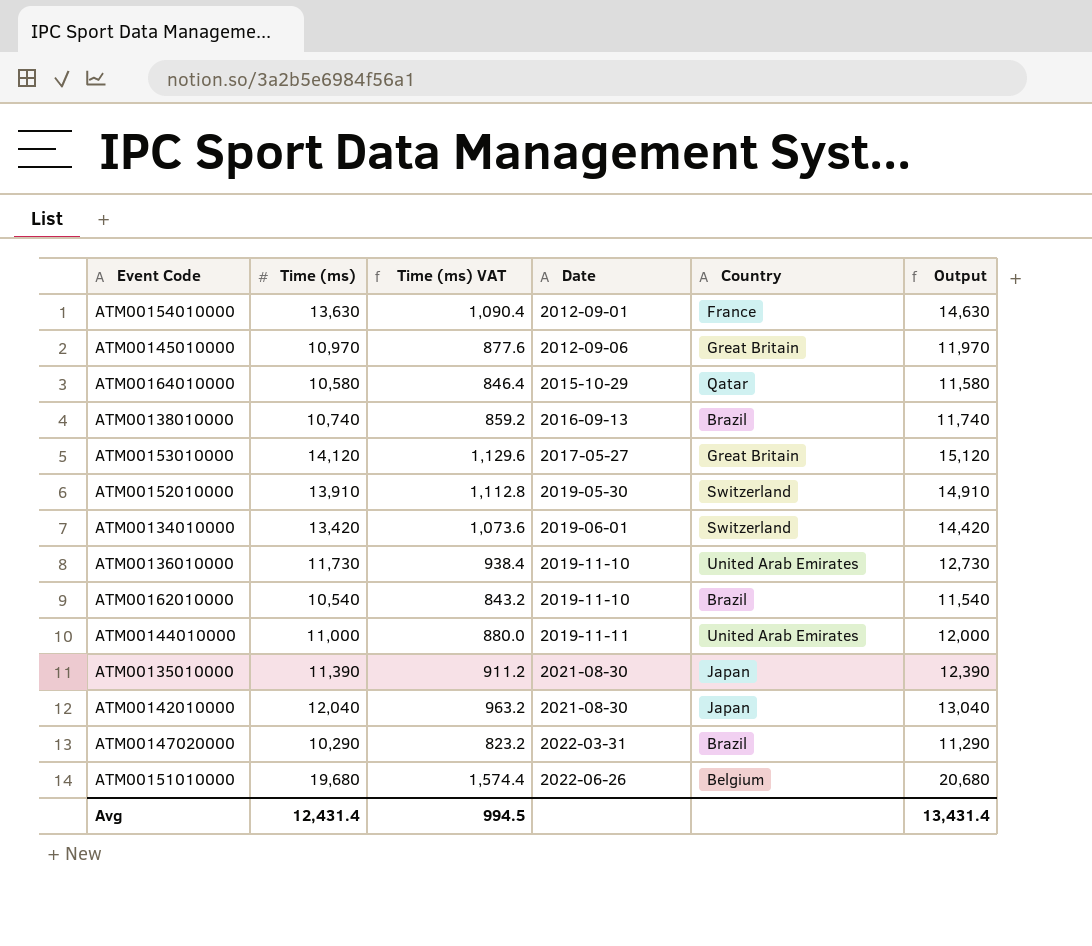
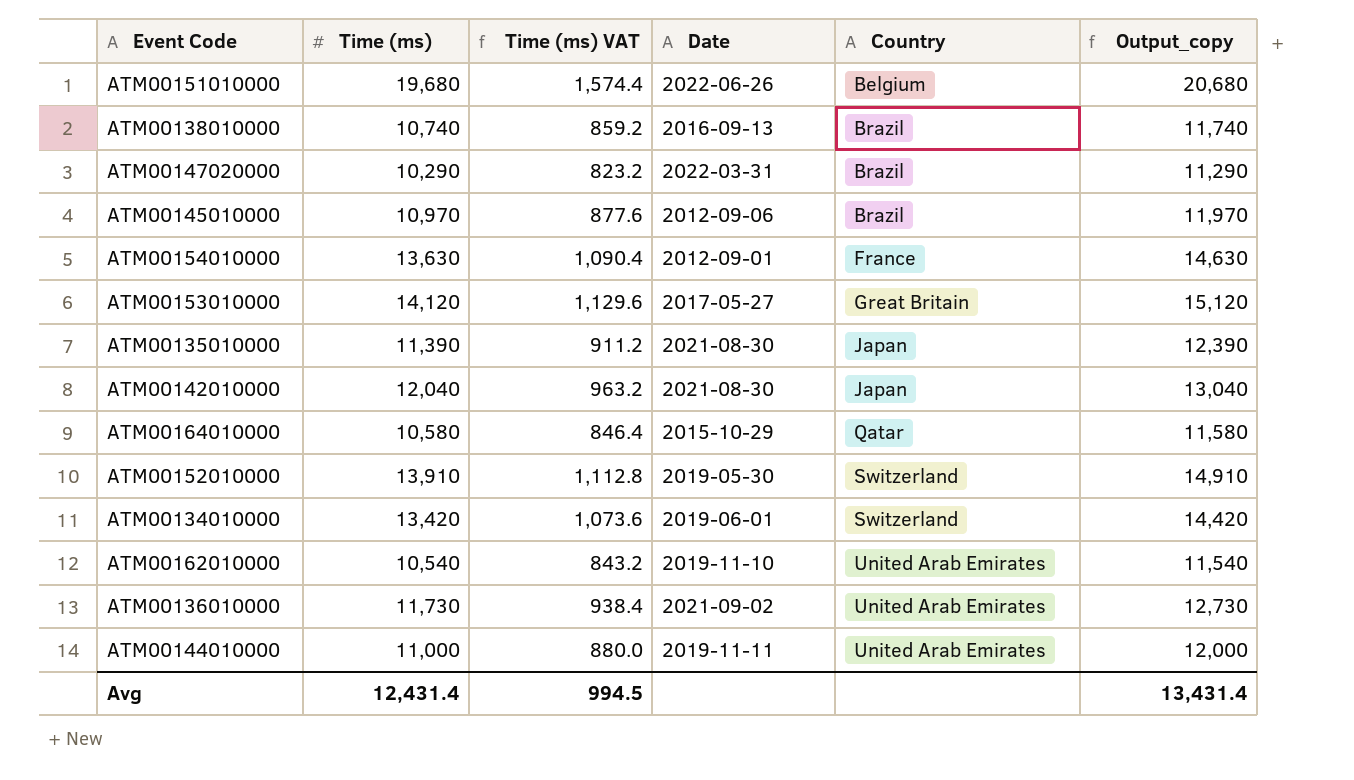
row order: Date ascending -> Country ascending
column name: Output -> Output_copy
ATM00145010000 | Country: Great Britain -> Brazil
ATM00162010000 | Country: Brazil -> United Arab Emirates
ATM00136010000 | Date: 2019-11-10 -> 2021-09-02

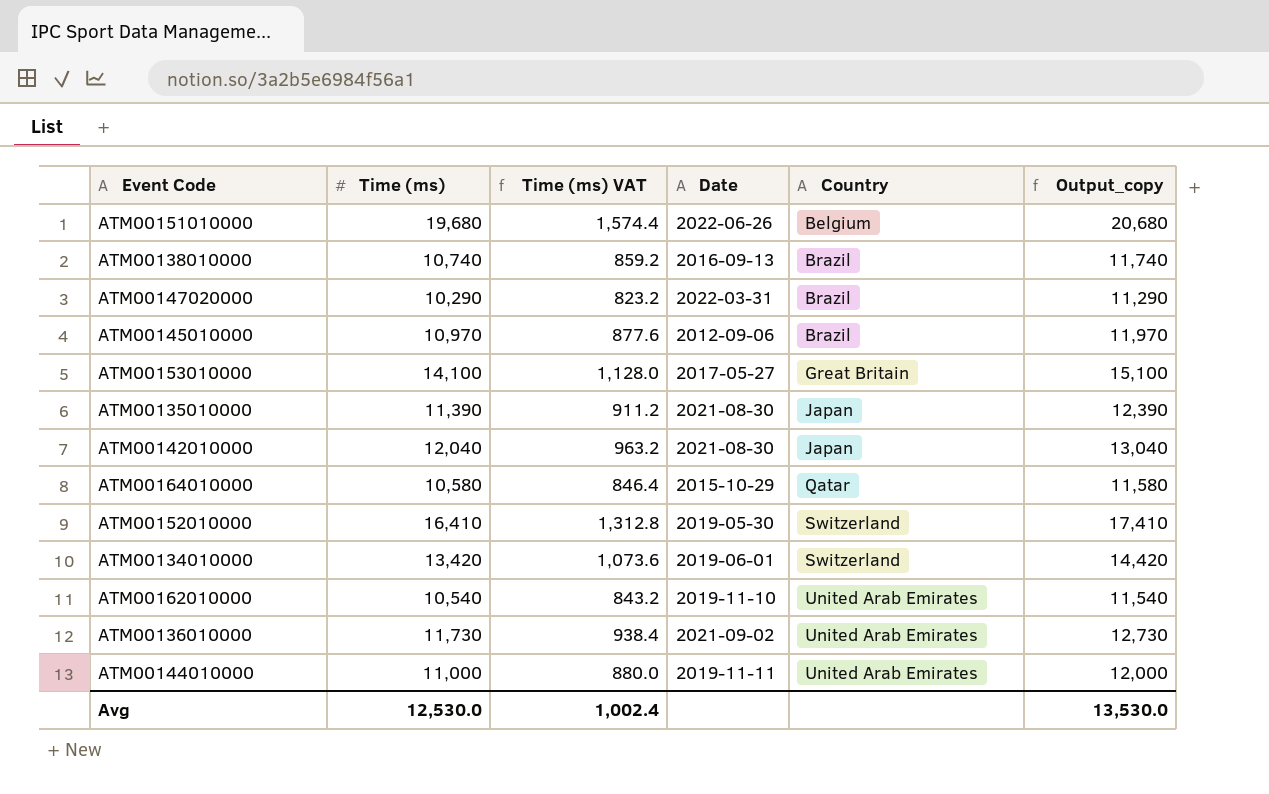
row ATM00154010000: 13,630 | 1,090.4 | 2012-09-01 | France | 14,630 -> none
ATM00153010000 | Time (ms): 14,120 -> 14,100
ATM00153010000 | Time (ms) VAT: 1,129.6 -> 1,128.0
ATM00153010000 | Output_copy: 15,120 -> 15,100
ATM00152010000 | Time (ms): 13,910 -> 16,410
ATM00152010000 | Time (ms) VAT: 1,112.8 -> 1,312.8
ATM00152010000 | Output_copy: 14,910 -> 17,410
Avg | Time (ms): 12,431.4 -> 12,530.0
Avg | Time (ms) VAT: 994.5 -> 1,002.4
Avg | Output_copy: 13,431.4 -> 13,530.0

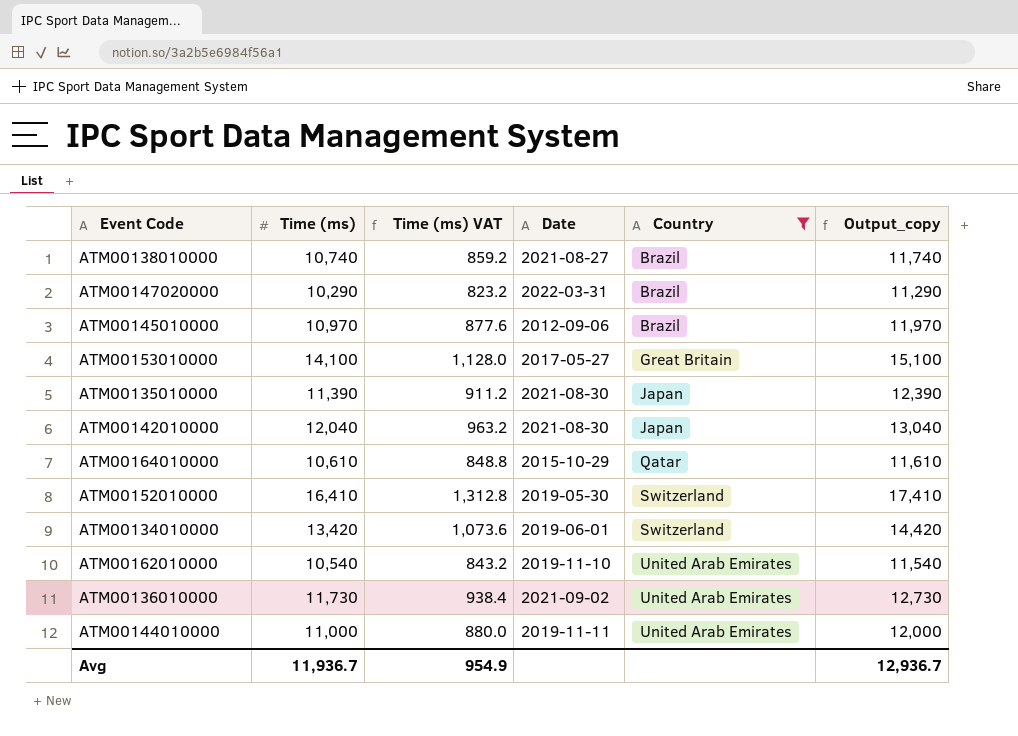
filter: none -> Country != Belgium
ATM00138010000 | Date: 2016-09-13 -> 2021-08-27
ATM00164010000 | Time (ms): 10,580 -> 10,610
ATM00164010000 | Time (ms) VAT: 846.4 -> 848.8
ATM00164010000 | Output_copy: 11,580 -> 11,610
Avg | Time (ms): 12,530.0 -> 11,936.7
Avg | Time (ms) VAT: 1,002.4 -> 954.9
Avg | Output_copy: 13,530.0 -> 12,936.7

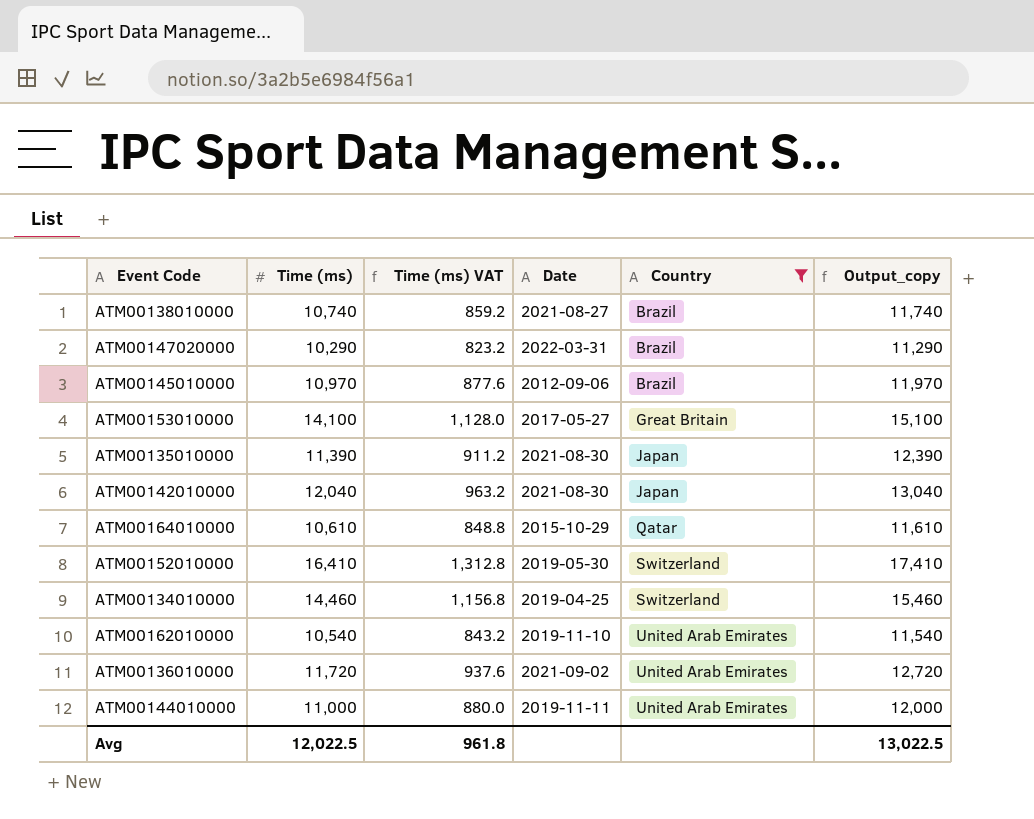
ATM00134010000 | Time (ms): 13,420 -> 14,460
ATM00134010000 | Time (ms) VAT: 1,073.6 -> 1,156.8
ATM00134010000 | Date: 2019-06-01 -> 2019-04-25
ATM00134010000 | Output_copy: 14,420 -> 15,460
ATM00136010000 | Time (ms): 11,730 -> 11,720
ATM00136010000 | Time (ms) VAT: 938.4 -> 937.6
ATM00136010000 | Output_copy: 12,730 -> 12,720
Avg | Time (ms): 11,936.7 -> 12,022.5
Avg | Time (ms) VAT: 954.9 -> 961.8
Avg | Output_copy: 12,936.7 -> 13,022.5

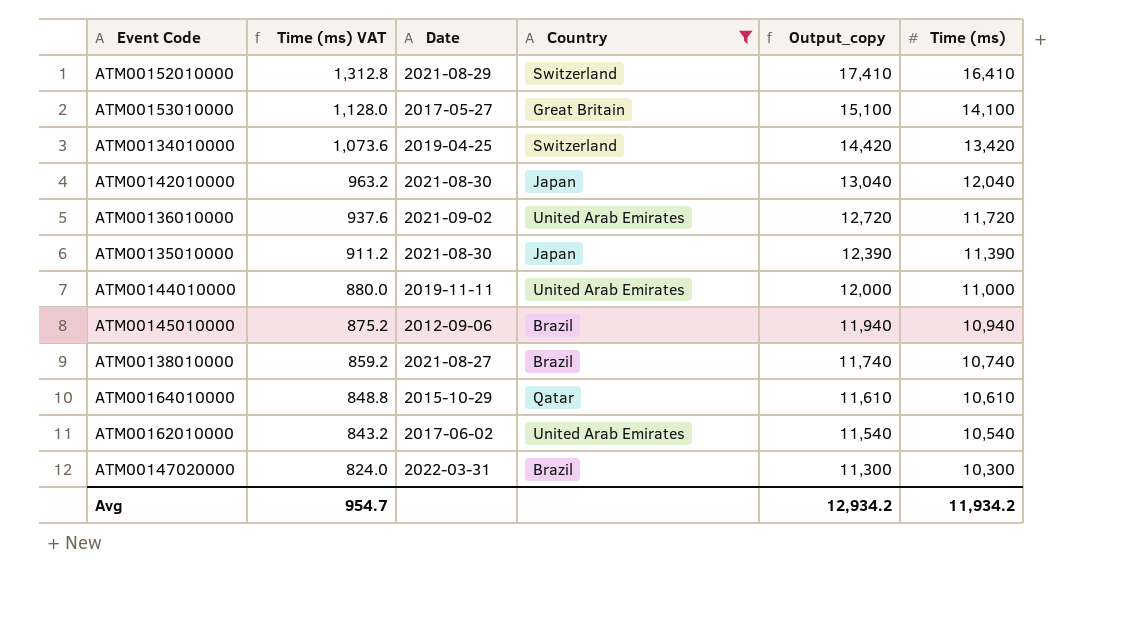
row order: Country ascending -> Time (ms) VAT descending
column Time (ms) | position: 2 -> 6
ATM00152010000 | Date: 2019-05-30 -> 2021-08-29
ATM00134010000 | Time (ms) VAT: 1,156.8 -> 1,073.6
ATM00134010000 | Output_copy: 15,460 -> 14,420
ATM00134010000 | Time (ms): 14,460 -> 13,420
ATM00145010000 | Time (ms) VAT: 877.6 -> 875.2
ATM00145010000 | Output_copy: 11,970 -> 11,940
ATM00145010000 | Time (ms): 10,970 -> 10,940
ATM00162010000 | Date: 2019-11-10 -> 2017-06-02
ATM00147020000 | Time (ms) VAT: 823.2 -> 824.0
ATM00147020000 | Output_copy: 11,290 -> 11,300
ATM00147020000 | Time (ms): 10,290 -> 10,300
Avg | Time (ms) VAT: 961.8 -> 954.7
Avg | Output_copy: 13,022.5 -> 12,934.2
Avg | Time (ms): 12,022.5 -> 11,934.2

